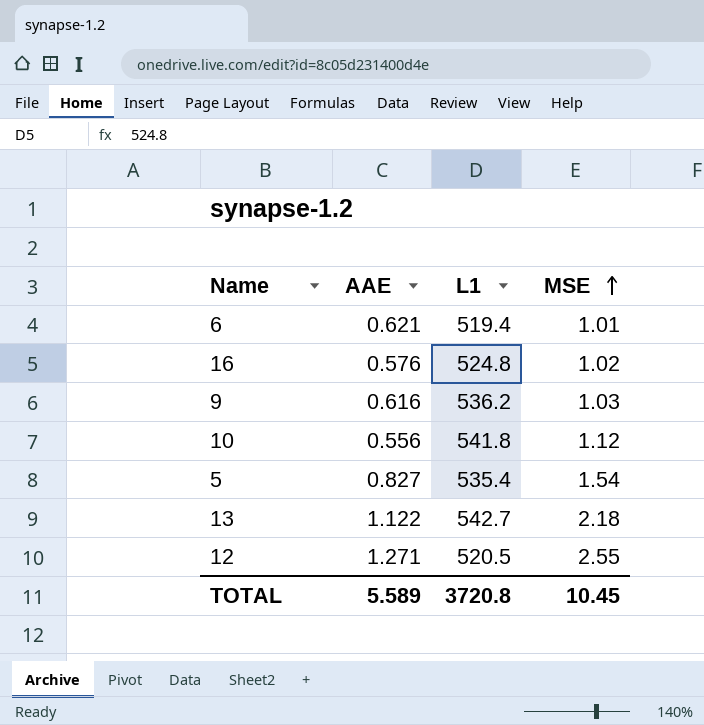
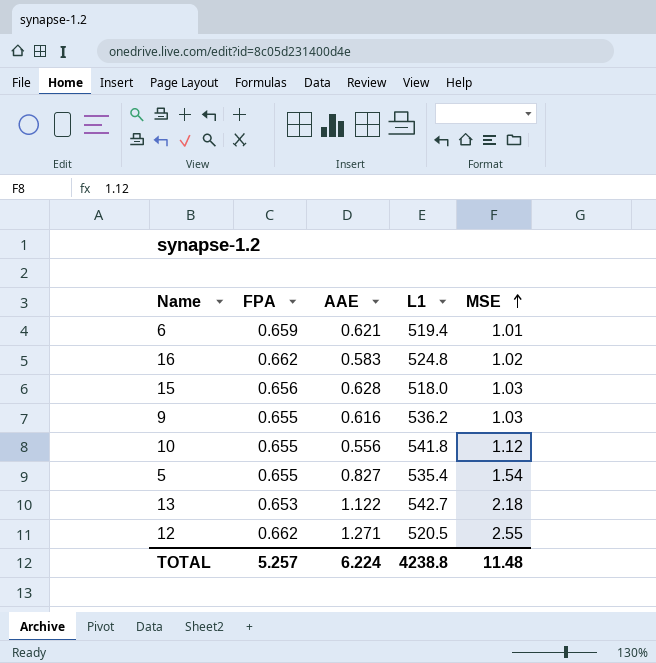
column FPA | position: none -> 2
16 | AAE: 0.576 -> 0.583
row 15: none -> 0.656 | 0.628 | 518.0 | 1.03
TOTAL | AAE: 5.589 -> 6.224
TOTAL | L1: 3720.8 -> 4238.8
TOTAL | MSE: 10.45 -> 11.48

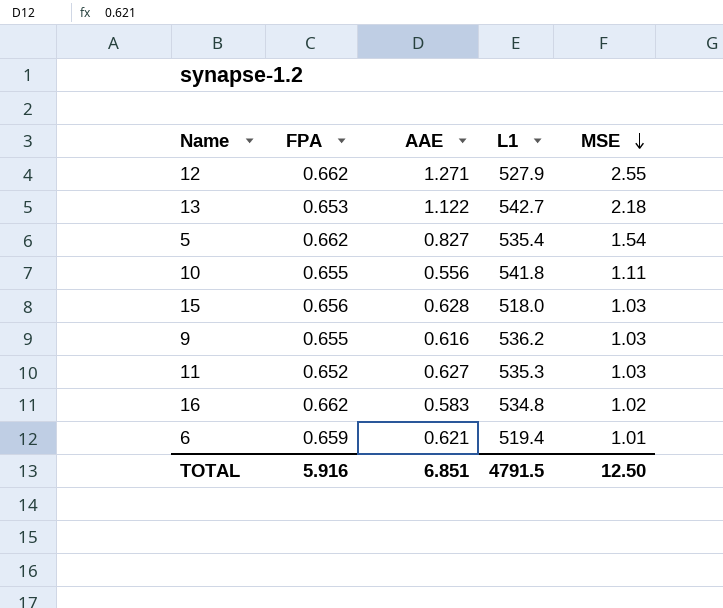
row order: MSE ascending -> MSE descending
12 | L1: 520.5 -> 527.9
5 | FPA: 0.655 -> 0.662
10 | MSE: 1.12 -> 1.11
row 11: none -> 0.652 | 0.627 | 535.3 | 1.03
16 | L1: 524.8 -> 534.8
TOTAL | FPA: 5.257 -> 5.916
TOTAL | AAE: 6.224 -> 6.851
TOTAL | L1: 4238.8 -> 4791.5
TOTAL | MSE: 11.48 -> 12.50

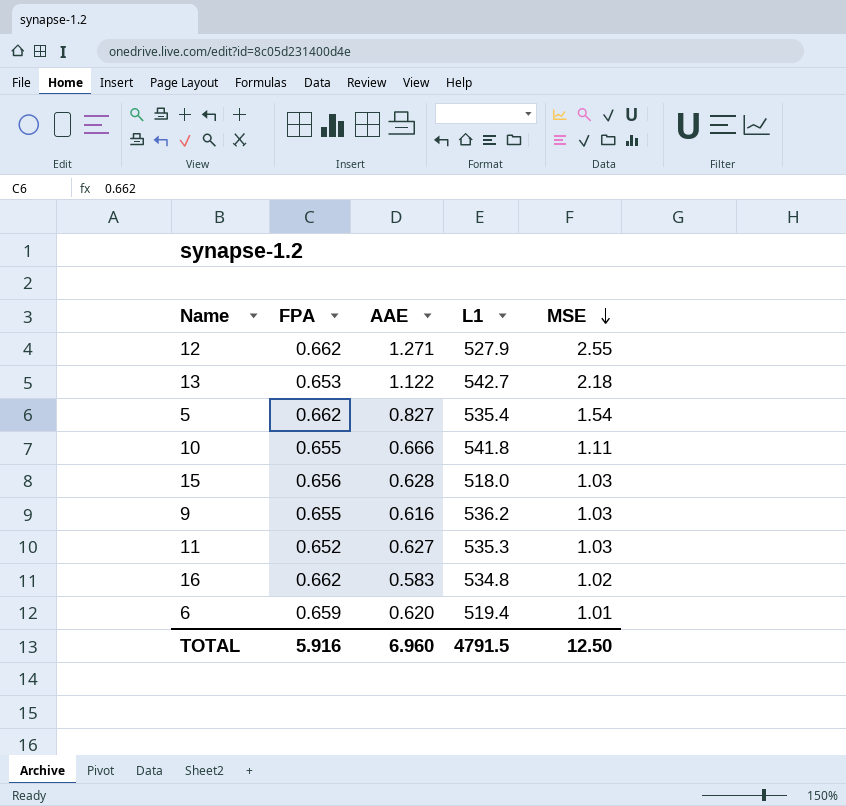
10 | AAE: 0.556 -> 0.666
6 | AAE: 0.621 -> 0.620
TOTAL | AAE: 6.851 -> 6.960

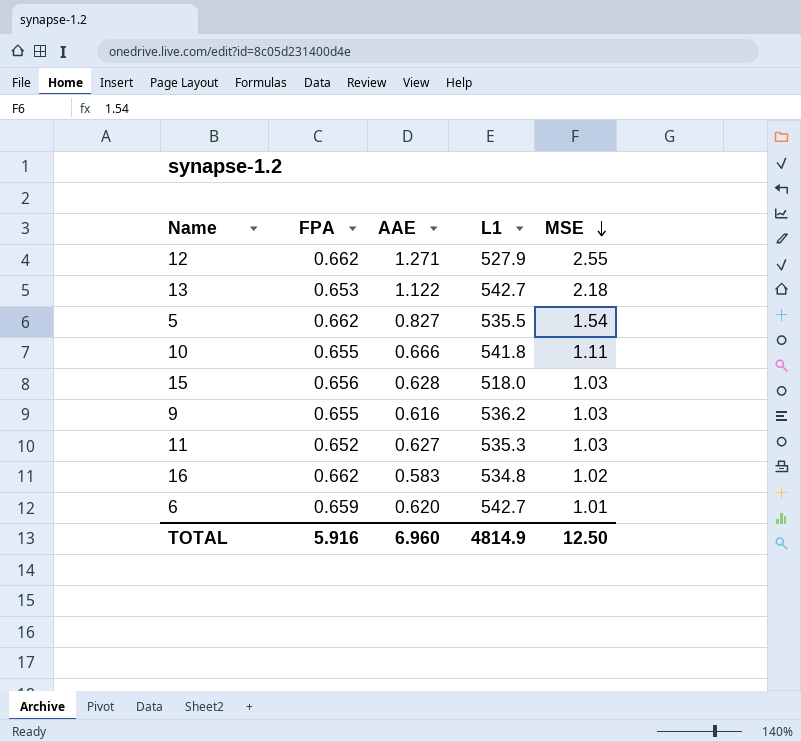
5 | L1: 535.4 -> 535.5
6 | L1: 519.4 -> 542.7
TOTAL | L1: 4791.5 -> 4814.9

